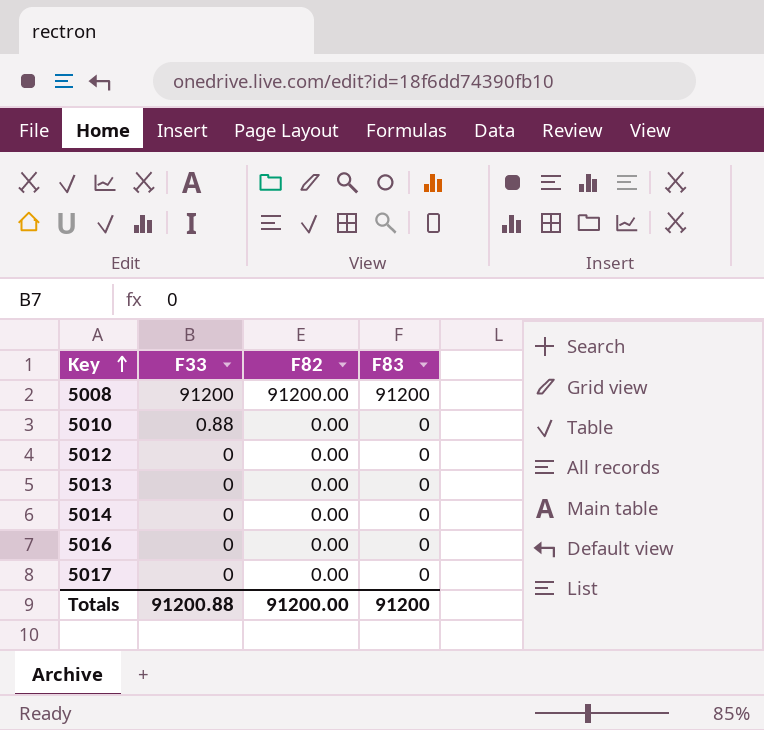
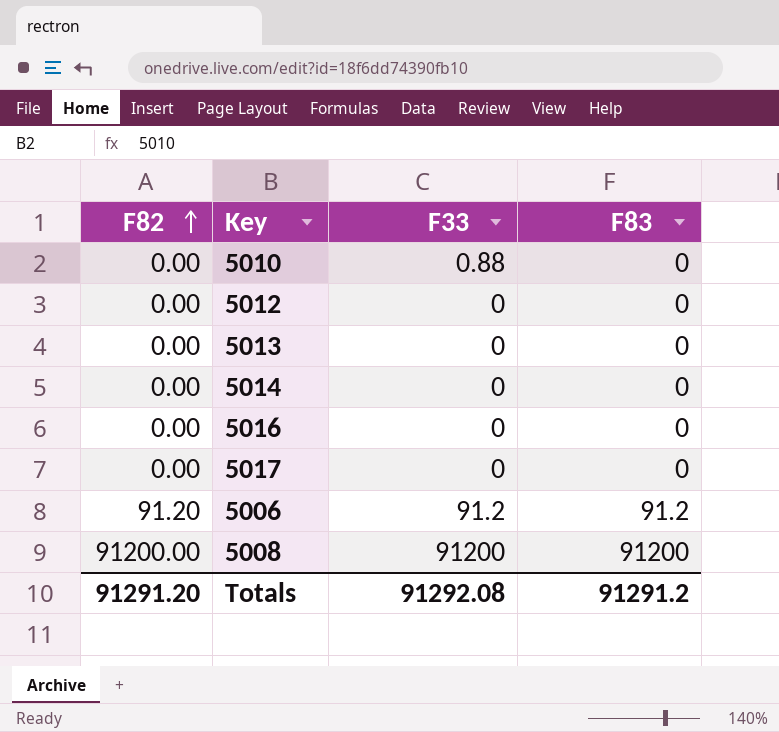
row order: Key ascending -> F82 ascending
column F82 | position: 3 -> 1
row 5006: none -> 91.20 | 91.2 | 91.2
Totals | F82: 91200.00 -> 91291.20
Totals | F33: 91200.88 -> 91292.08
Totals | F83: 91200 -> 91291.2

